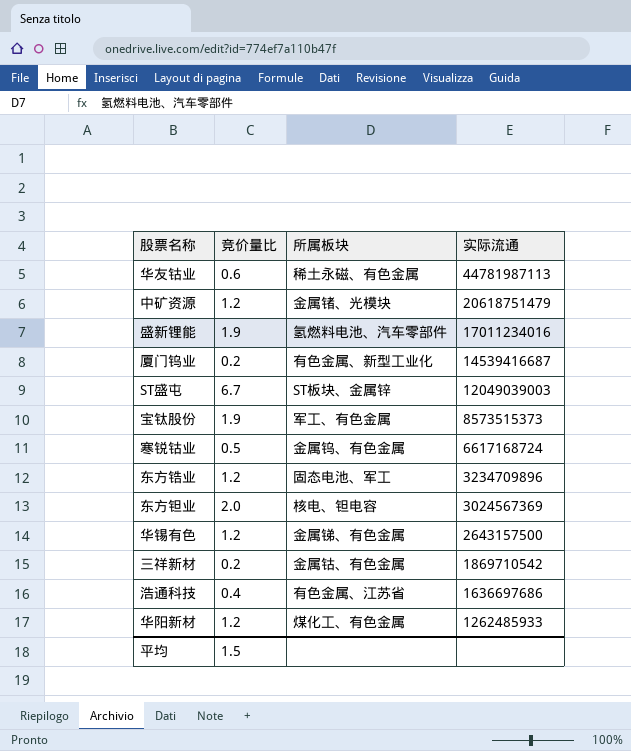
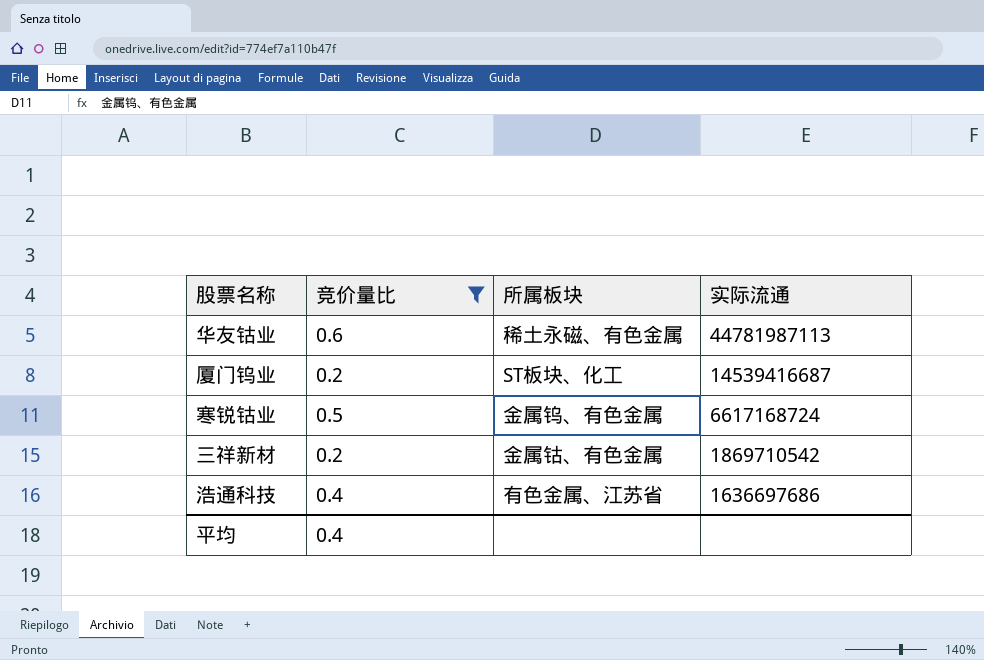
filter: none -> 竞价量比 <= 0.6
厦门钨业 | 所属板块: 有色金属、新型工业化 -> ST板块、化工
平均 | 竞价量比: 1.5 -> 0.4

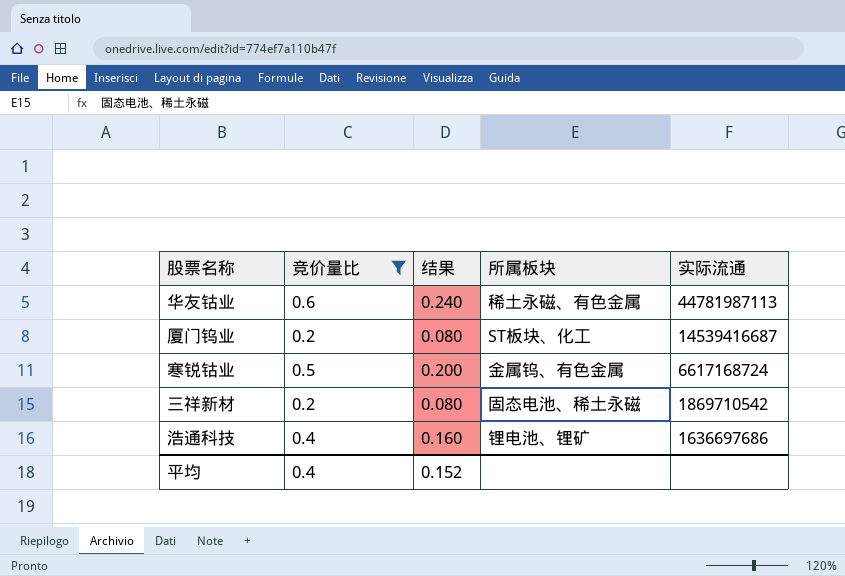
column 结果 | formula: none -> [竞价量比] * 0.4
三祥新材 | 所属板块: 金属钴、有色金属 -> 固态电池、稀土永磁
浩通科技 | 所属板块: 有色金属、江苏省 -> 锂电池、锂矿

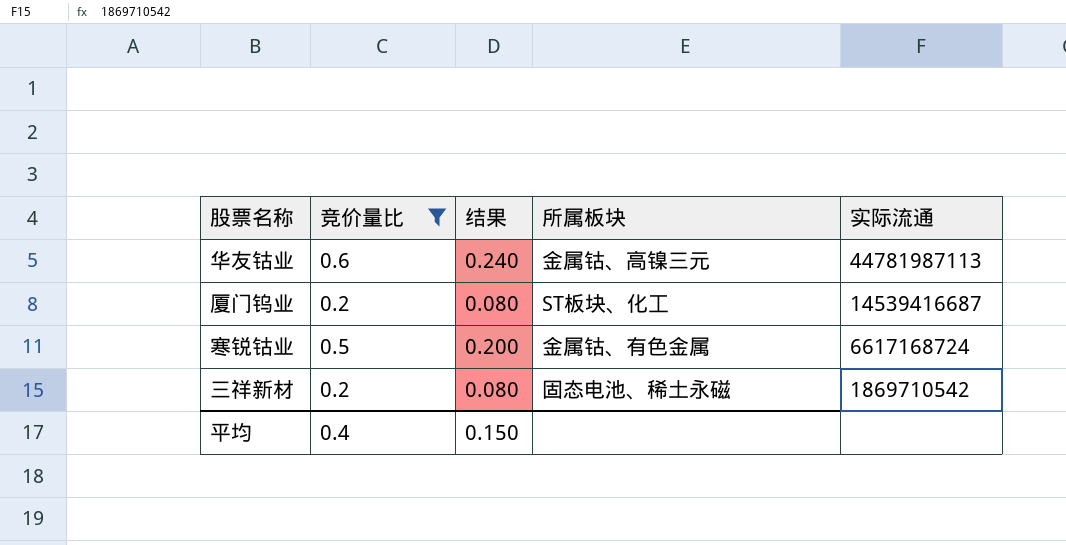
row 浩通科技: 0.4 | 0.160 | 锂电池、锂矿 | 1636697686 -> none
华友钴业 | 所属板块: 稀土永磁、有色金属 -> 金属钴、高镍三元
寒锐钴业 | 所属板块: 金属钨、有色金属 -> 金属钴、有色金属
平均 | 结果: 0.152 -> 0.150

